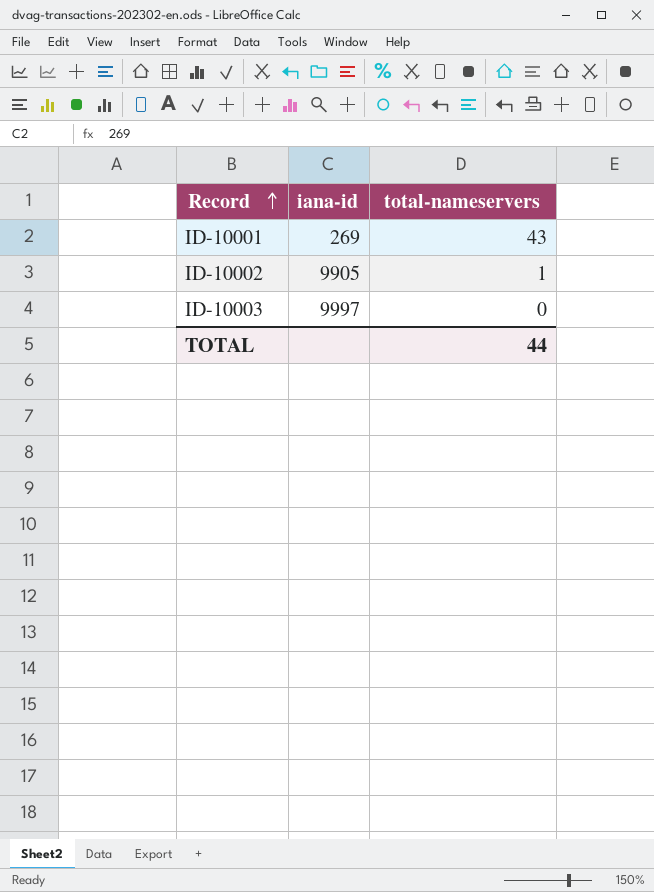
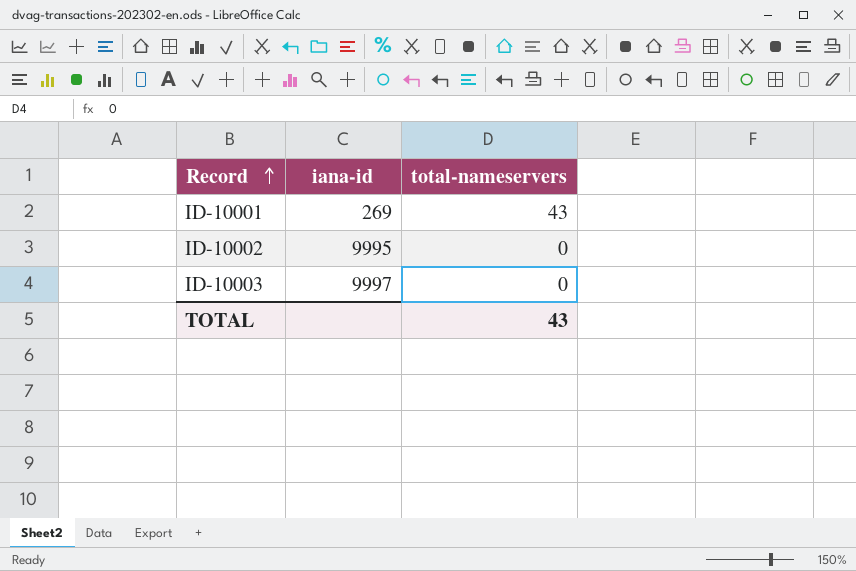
ID-10002 | iana-id: 9905 -> 9995
ID-10002 | total-nameservers: 1 -> 0
TOTAL | total-nameservers: 44 -> 43

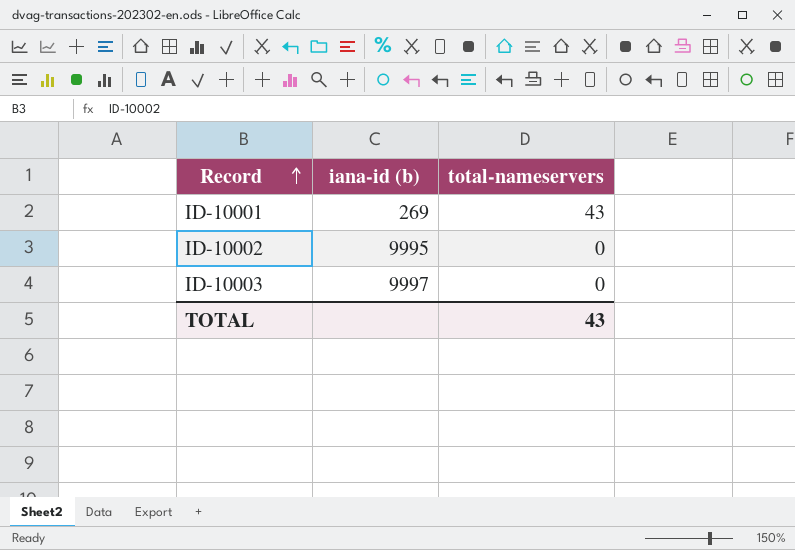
column name: iana-id -> iana-id (b)

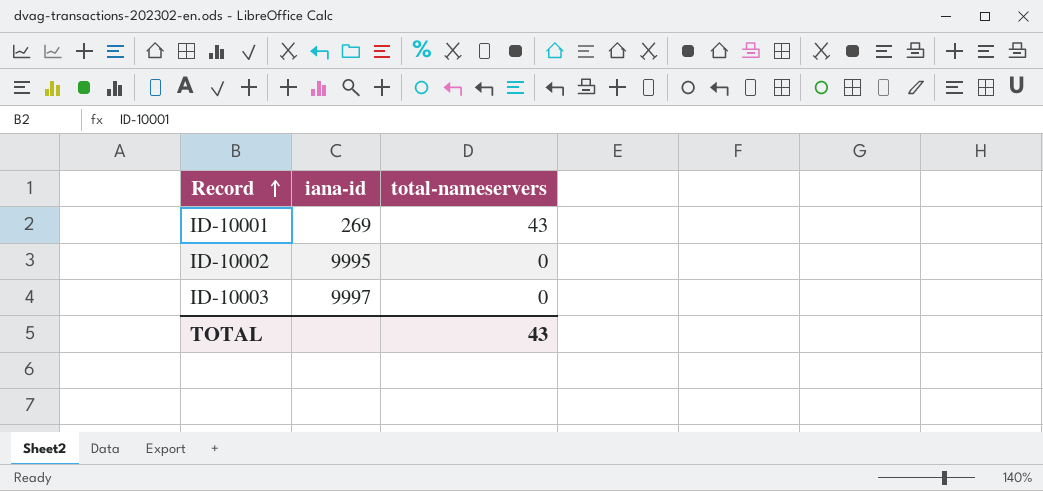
column name: iana-id (b) -> iana-id

